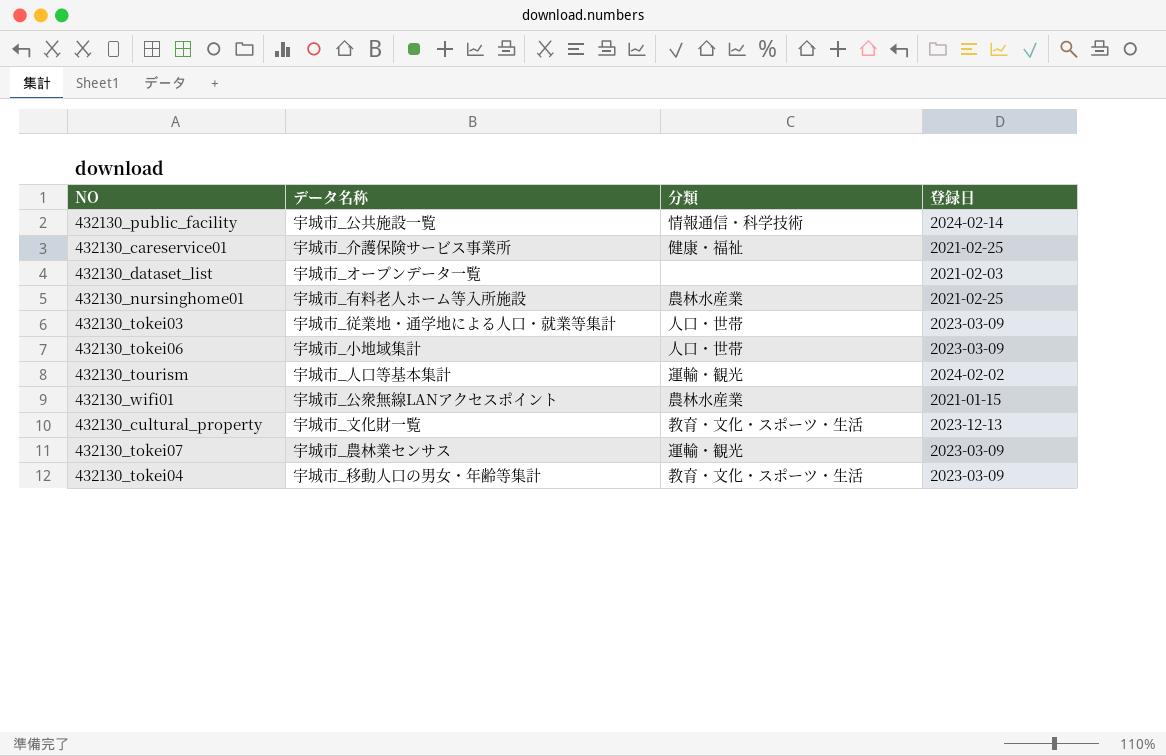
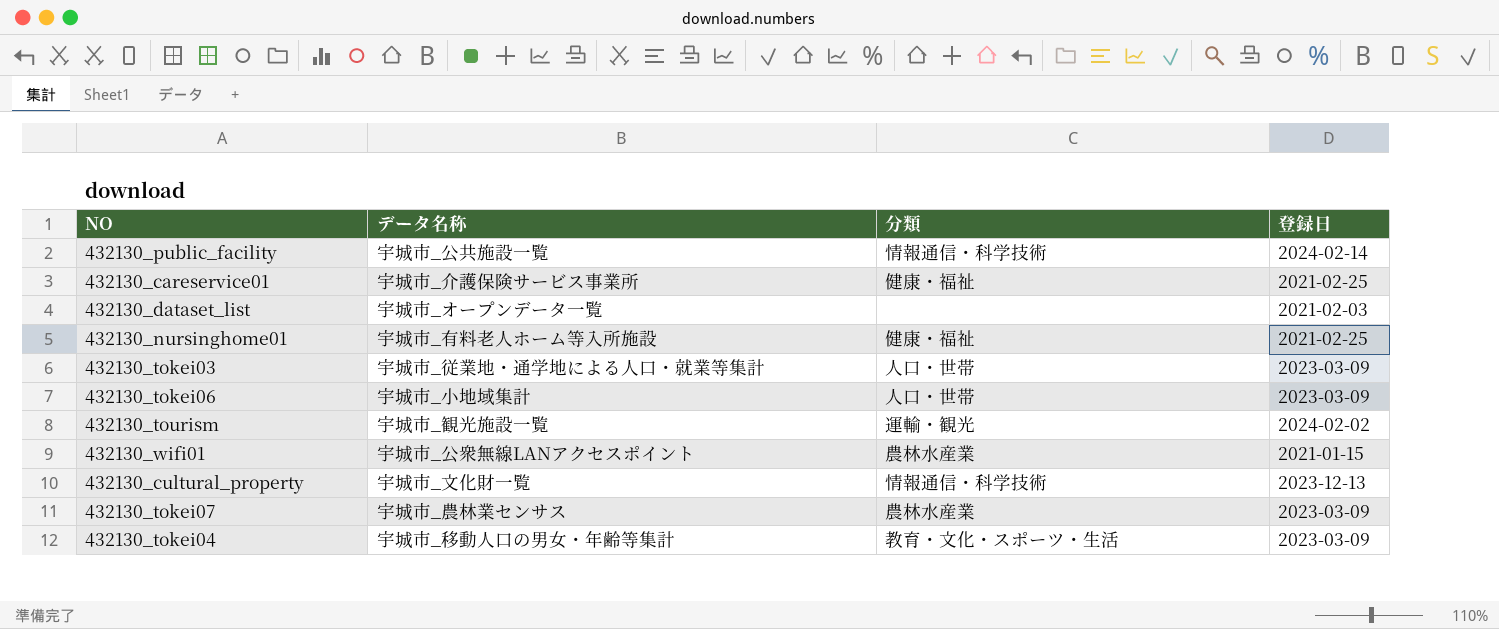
432130_nursinghome01 | 分類: 農林水産業 -> 健康・福祉
432130_tourism | データ名称: 宇城市_人口等基本集計 -> 宇城市_観光施設一覧
432130_cultural_property | 分類: 教育・文化・スポーツ・生活 -> 情報通信・科学技術
432130_tokei07 | 分類: 運輸・観光 -> 農林水産業

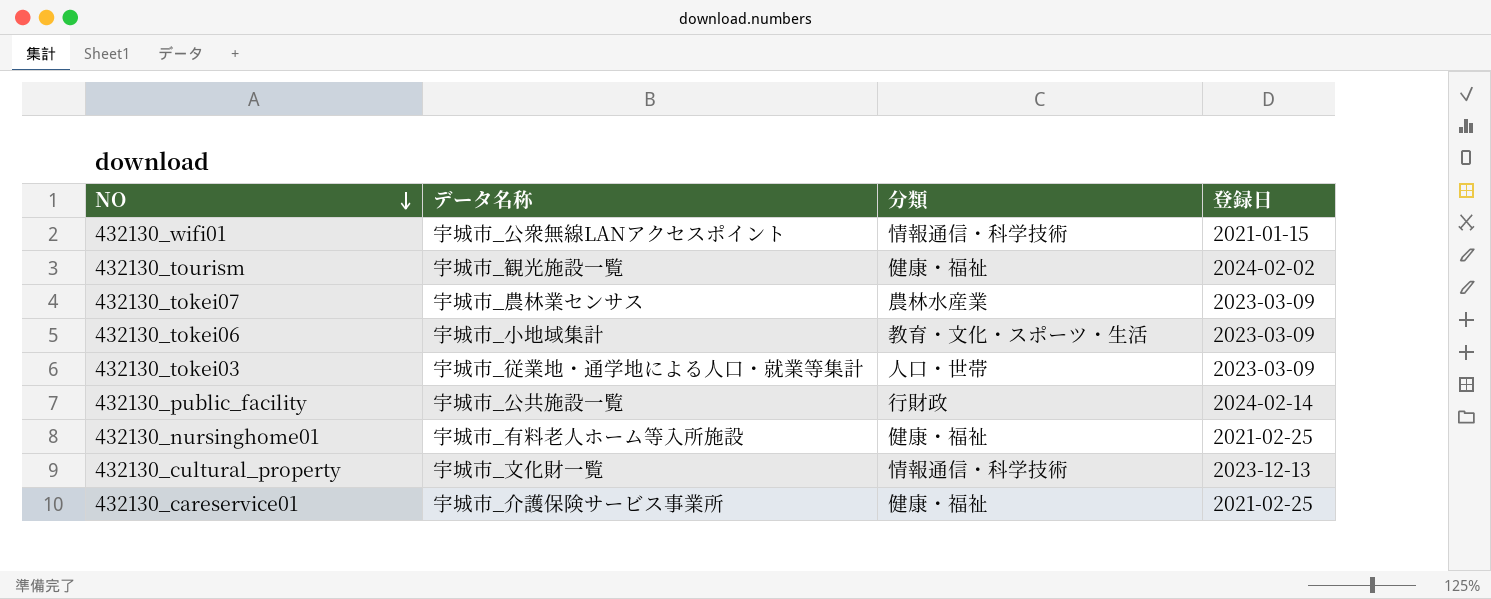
row order: none -> NO descending
row 432130_dataset_list: 宇城市_オープンデータ一覧 | none | 2021-02-03 -> none
row 432130_tokei04: 宇城市_移動人口の男女・年齢等集計 | 教育・文化・スポーツ・生活 | 2023-03-09 -> none
432130_wifi01 | 分類: 農林水産業 -> 情報通信・科学技術
432130_tourism | 分類: 運輸・観光 -> 健康・福祉
432130_tokei06 | 分類: 人口・世帯 -> 教育・文化・スポーツ・生活
432130_public_facility | 分類: 情報通信・科学技術 -> 行財政

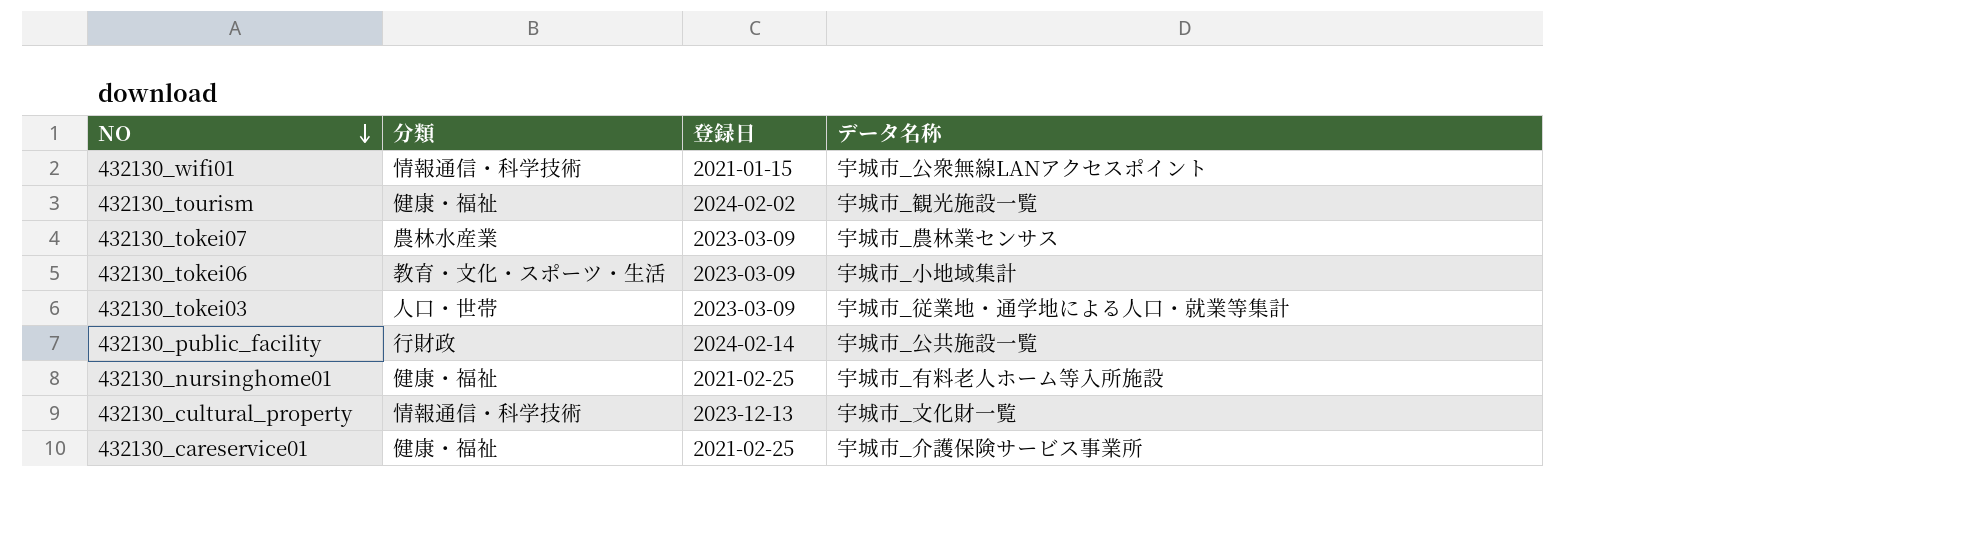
column データ名称 | position: 2 -> 4

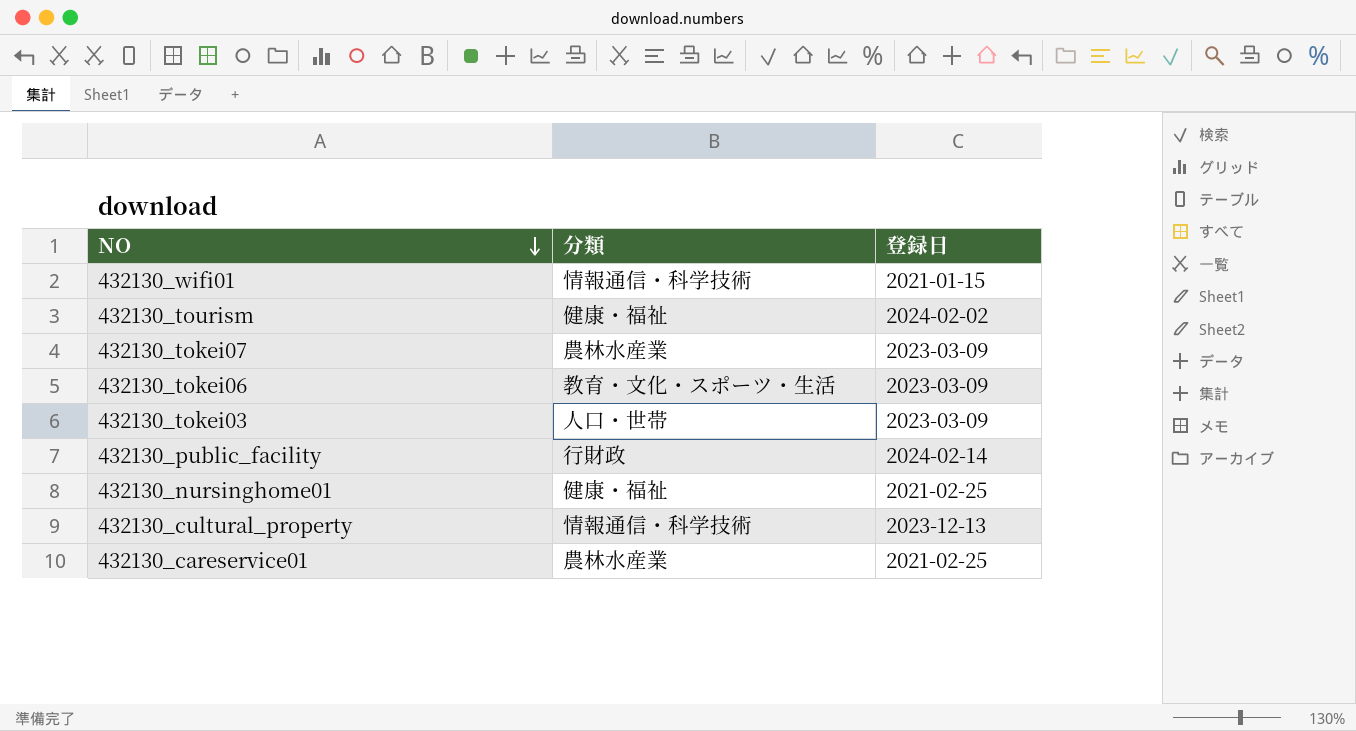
column データ名称 | position: 4 -> none
432130_careservice01 | 分類: 健康・福祉 -> 農林水産業

